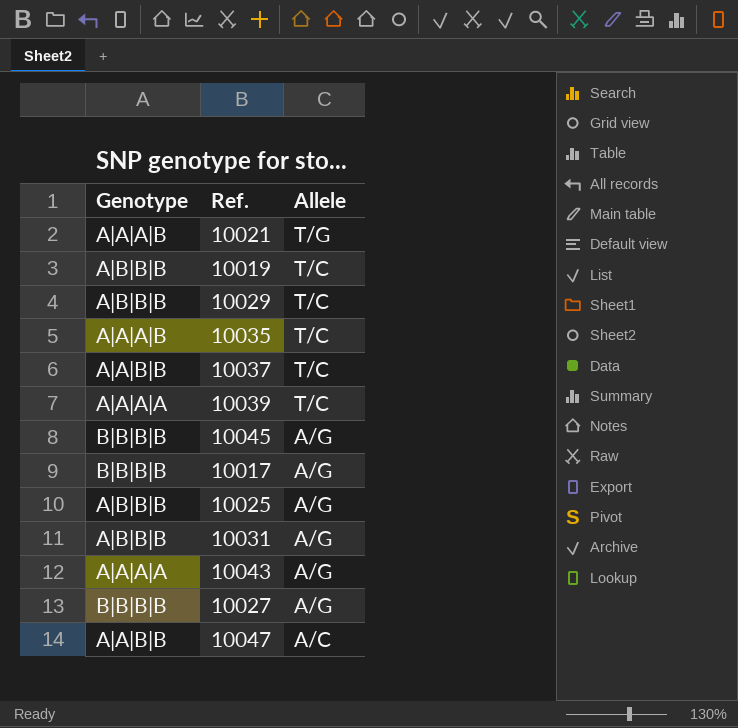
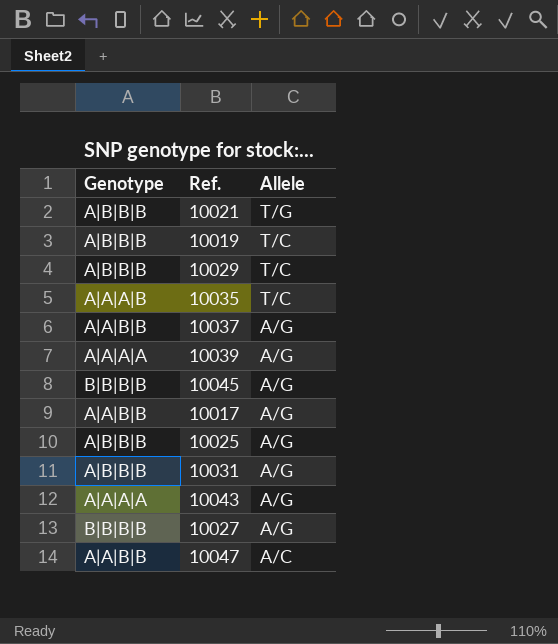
10021 | Genotype: A|A|A|B -> A|B|B|B
10037 | Allele: T/C -> A/G
10039 | Allele: T/C -> A/G
10017 | Genotype: B|B|B|B -> A|A|B|B

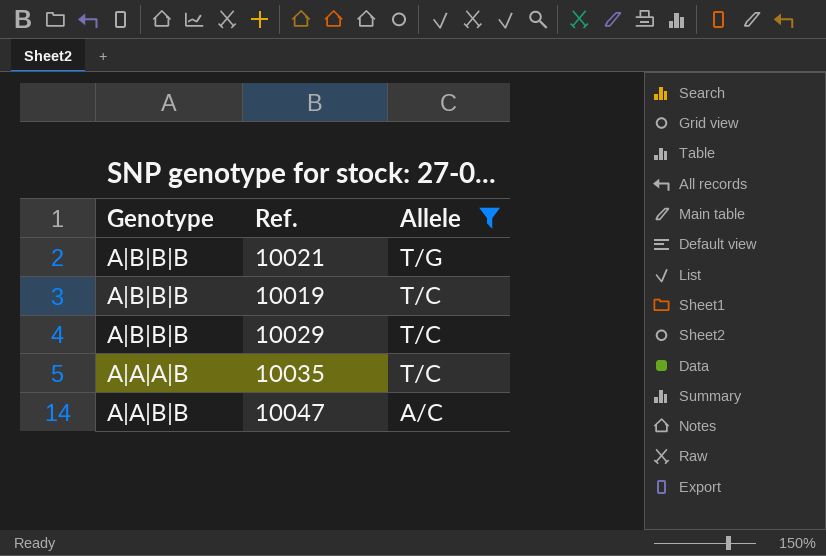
filter: none -> Allele != A/G

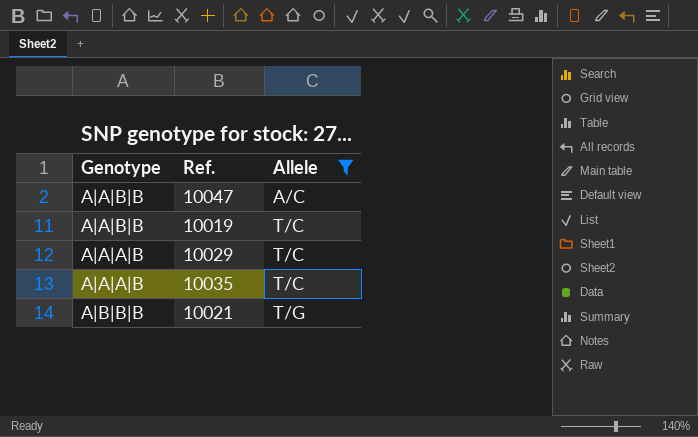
row order: Allele descending -> Allele ascending
10019 | Genotype: A|B|B|B -> A|A|B|B
10029 | Genotype: A|B|B|B -> A|A|A|B

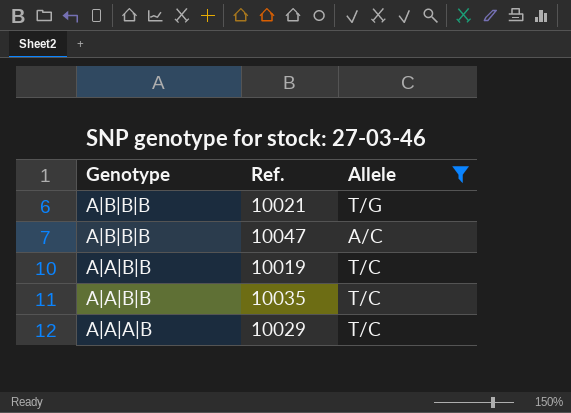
row order: Allele ascending -> Genotype descending
10047 | Genotype: A|A|B|B -> A|B|B|B
10035 | Genotype: A|A|A|B -> A|A|B|B

